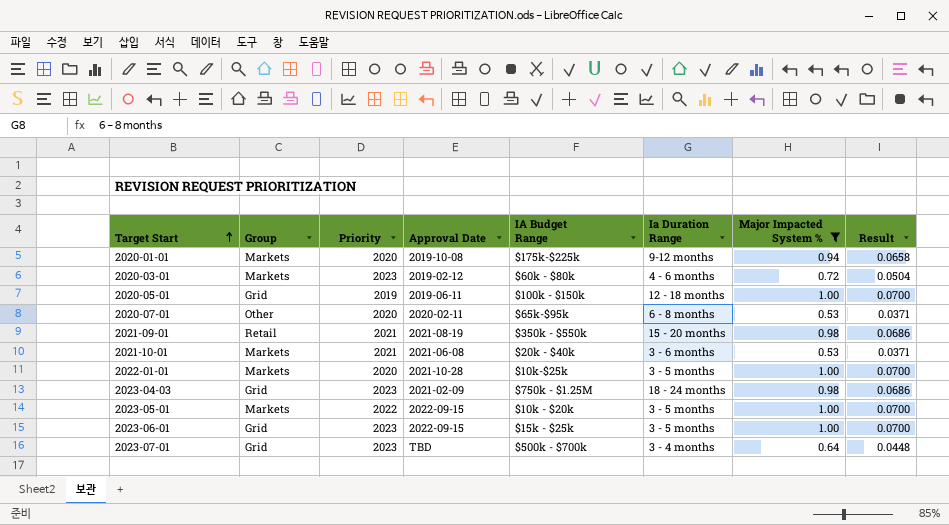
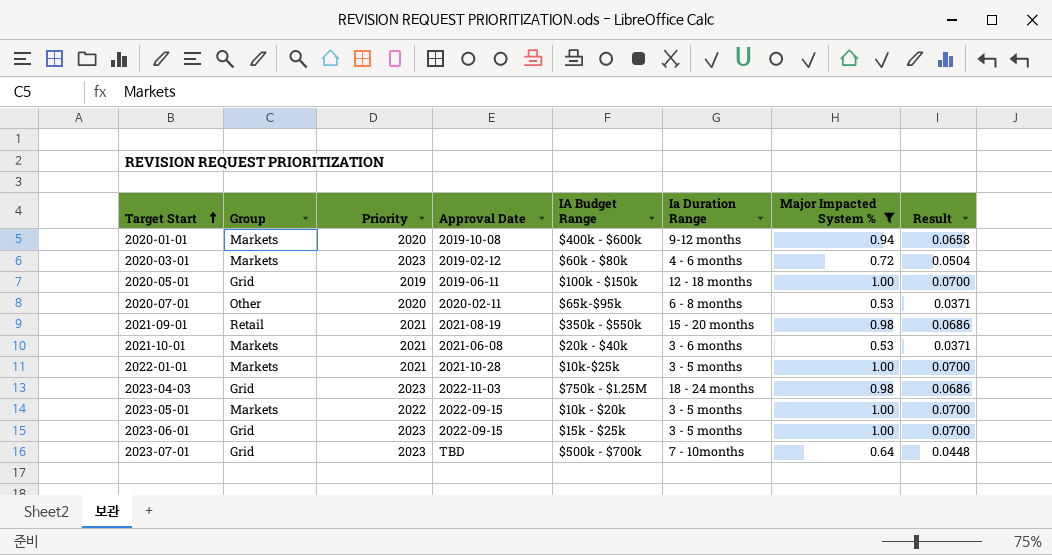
2020-01-01 | IA Budget Range: $175k-$225k -> $400k - $600k
2022-01-01 | Priority: 2020 -> 2021
2023-04-03 | Approval Date: 2021-02-09 -> 2022-11-03
2023-07-01 | Ia Duration Range: 3 - 4 months -> 7 - 10months

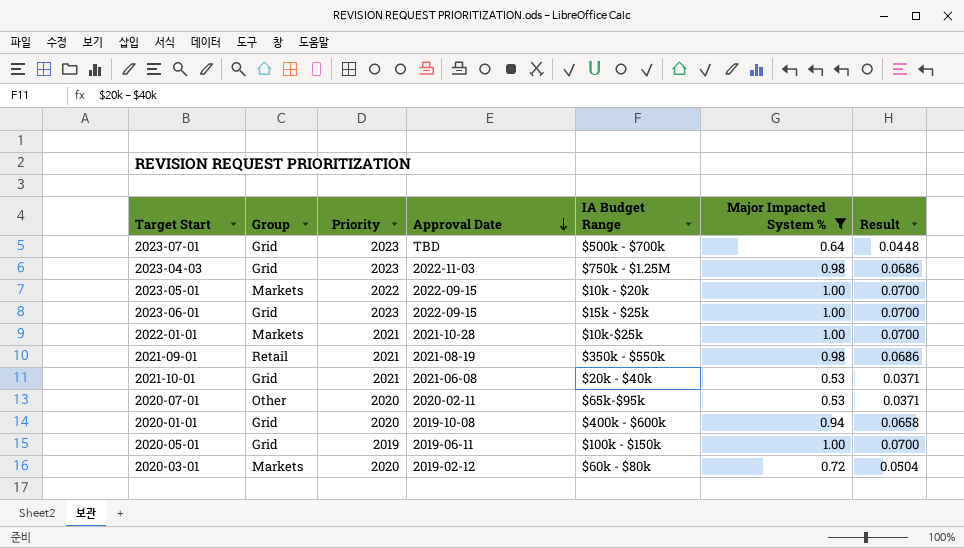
row order: Target Start ascending -> Approval Date descending
column Ia Duration Range | position: 6 -> none
2021-10-01 | Group: Markets -> Grid
2020-01-01 | Group: Markets -> Grid
2020-03-01 | Priority: 2023 -> 2020

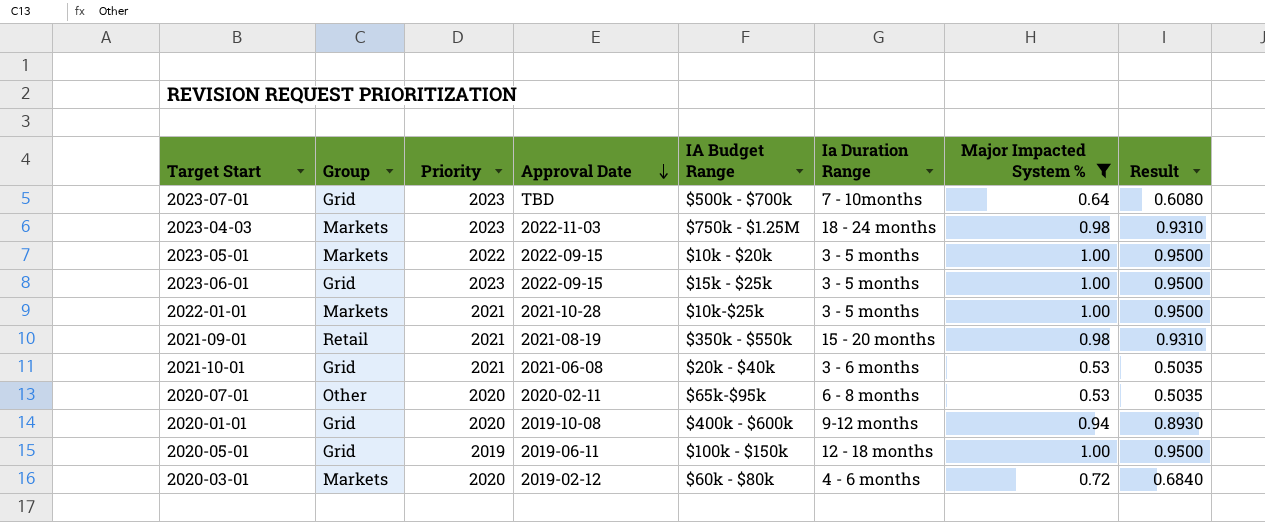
column Ia Duration Range | position: none -> 6
column Result | formula: [Major Impacted System %] * 0.07 -> [Major Impacted System %] * 0.95
2023-04-03 | Group: Grid -> Markets

